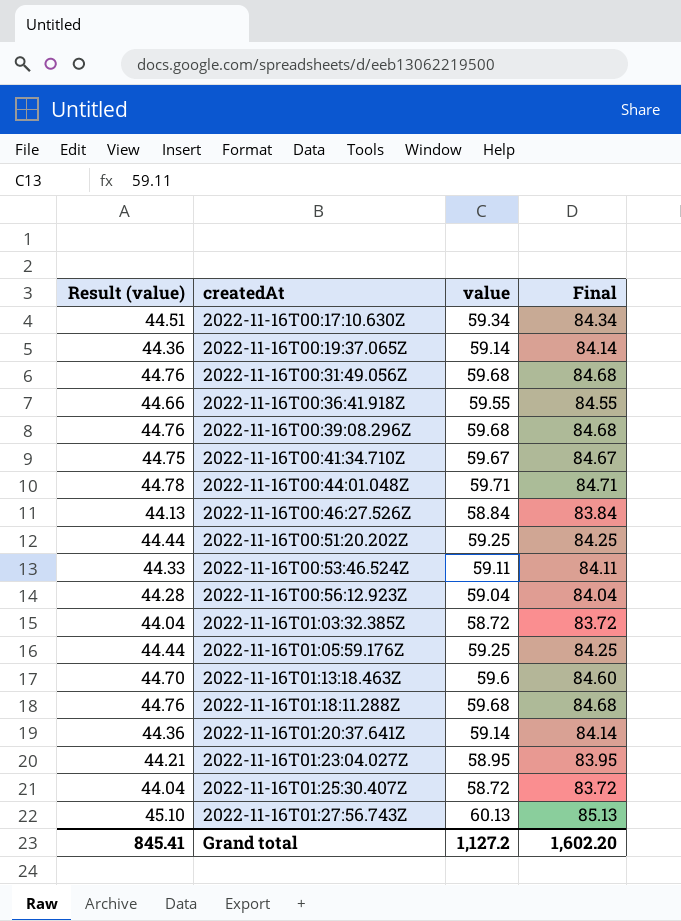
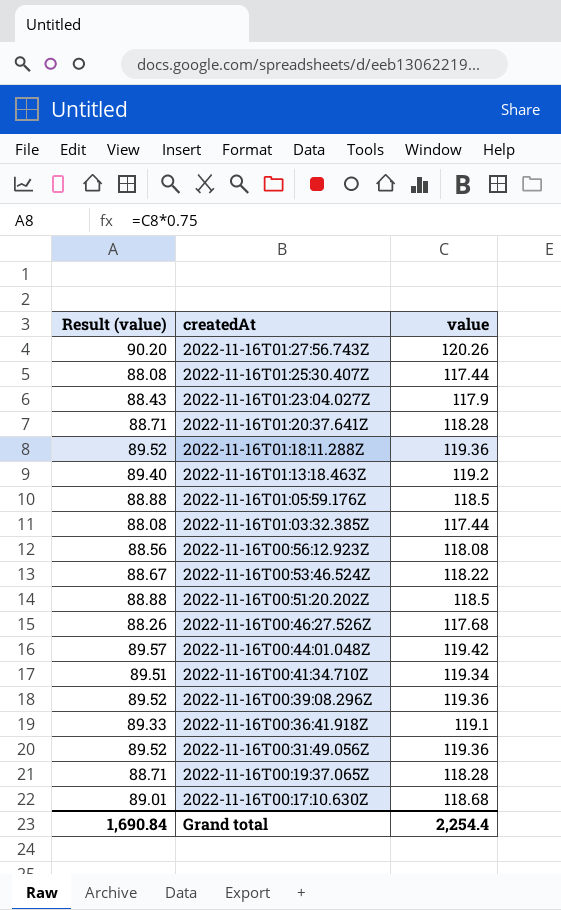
row order: createdAt ascending -> createdAt descending
column Final | formula: [value] + 25 -> none
2022-11-16T01:27:56.743Z | Result (value): 45.10 -> 90.20
2022-11-16T01:27:56.743Z | value: 60.13 -> 120.26
2022-11-16T01:25:30.407Z | Result (value): 44.04 -> 88.08
2022-11-16T01:25:30.407Z | value: 58.72 -> 117.44
2022-11-16T01:23:04.027Z | Result (value): 44.21 -> 88.43
2022-11-16T01:23:04.027Z | value: 58.95 -> 117.9
2022-11-16T01:20:37.641Z | Result (value): 44.36 -> 88.71
2022-11-16T01:20:37.641Z | value: 59.14 -> 118.28
2022-11-16T01:18:11.288Z | Result (value): 44.76 -> 89.52
2022-11-16T01:18:11.288Z | value: 59.68 -> 119.36
2022-11-16T01:13:18.463Z | Result (value): 44.70 -> 89.40
2022-11-16T01:13:18.463Z | value: 59.6 -> 119.2
2022-11-16T01:05:59.176Z | Result (value): 44.44 -> 88.88
2022-11-16T01:05:59.176Z | value: 59.25 -> 118.5
2022-11-16T01:03:32.385Z | Result (value): 44.04 -> 88.08
2022-11-16T01:03:32.385Z | value: 58.72 -> 117.44
2022-11-16T00:56:12.923Z | Result (value): 44.28 -> 88.56
2022-11-16T00:56:12.923Z | value: 59.04 -> 118.08
2022-11-16T00:53:46.524Z | Result (value): 44.33 -> 88.67
2022-11-16T00:53:46.524Z | value: 59.11 -> 118.22
2022-11-16T00:51:20.202Z | Result (value): 44.44 -> 88.88
2022-11-16T00:51:20.202Z | value: 59.25 -> 118.5
2022-11-16T00:46:27.526Z | Result (value): 44.13 -> 88.26
2022-11-16T00:46:27.526Z | value: 58.84 -> 117.68
2022-11-16T00:44:01.048Z | Result (value): 44.78 -> 89.57
2022-11-16T00:44:01.048Z | value: 59.71 -> 119.42
2022-11-16T00:41:34.710Z | Result (value): 44.75 -> 89.51
2022-11-16T00:41:34.710Z | value: 59.67 -> 119.34
2022-11-16T00:39:08.296Z | Result (value): 44.76 -> 89.52
2022-11-16T00:39:08.296Z | value: 59.68 -> 119.36
2022-11-16T00:36:41.918Z | Result (value): 44.66 -> 89.33
2022-11-16T00:36:41.918Z | value: 59.55 -> 119.1
2022-11-16T00:31:49.056Z | Result (value): 44.76 -> 89.52
2022-11-16T00:31:49.056Z | value: 59.68 -> 119.36
2022-11-16T00:19:37.065Z | Result (value): 44.36 -> 88.71
2022-11-16T00:19:37.065Z | value: 59.14 -> 118.28
2022-11-16T00:17:10.630Z | Result (value): 44.51 -> 89.01
2022-11-16T00:17:10.630Z | value: 59.34 -> 118.68
Grand total | Result (value): 845.41 -> 1,690.84
Grand total | value: 1,127.2 -> 2,254.4

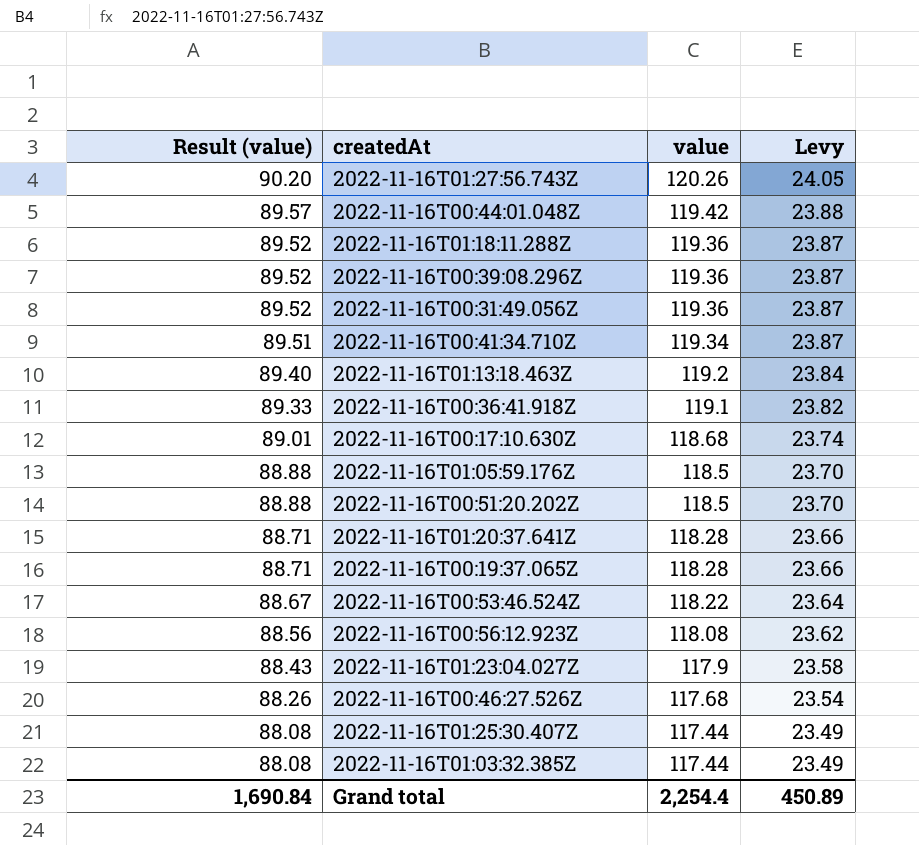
row order: createdAt descending -> Result (value) descending
column Levy | formula: none -> [value] * 0.2

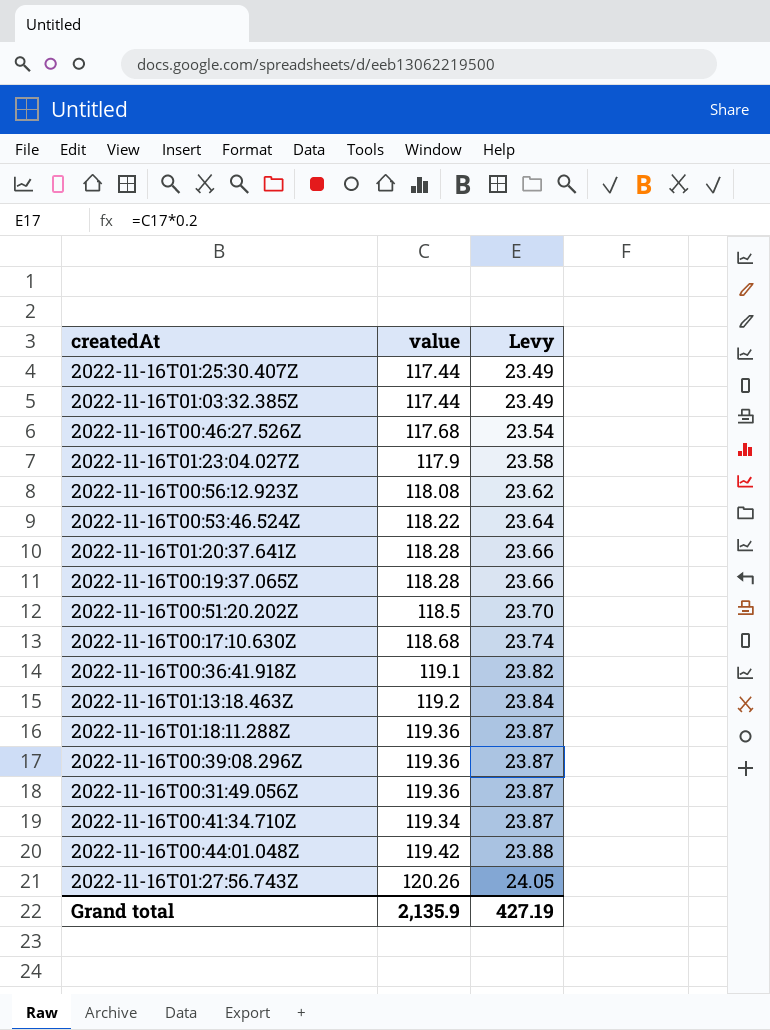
row order: Result (value) descending -> Levy ascending
column Result (value) | formula: [value] * 0.75 -> none
row 2022-11-16T01:05:59.176Z: 88.88 | 118.5 | 23.70 -> none
Grand total | value: 2,254.4 -> 2,135.9
Grand total | Levy: 450.89 -> 427.19

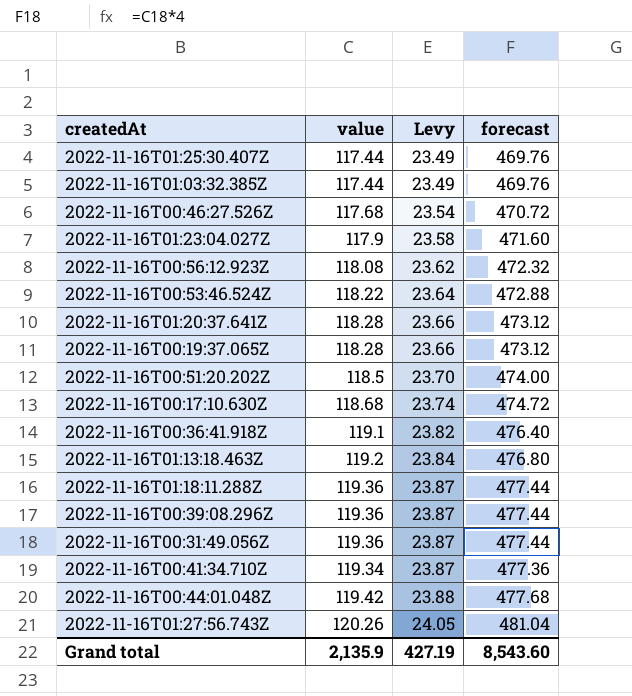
column forecast | formula: none -> [value] * 4

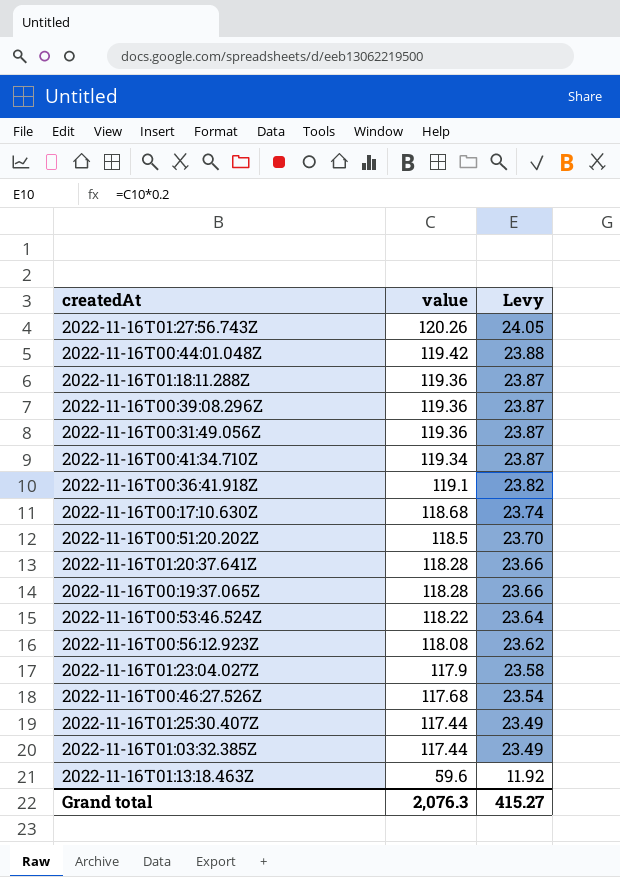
row order: Levy ascending -> value descending
column forecast | formula: [value] * 4 -> none
2022-11-16T01:13:18.463Z | value: 119.2 -> 59.6
2022-11-16T01:13:18.463Z | Levy: 23.84 -> 11.92
Grand total | value: 2,135.9 -> 2,076.3
Grand total | Levy: 427.19 -> 415.27

